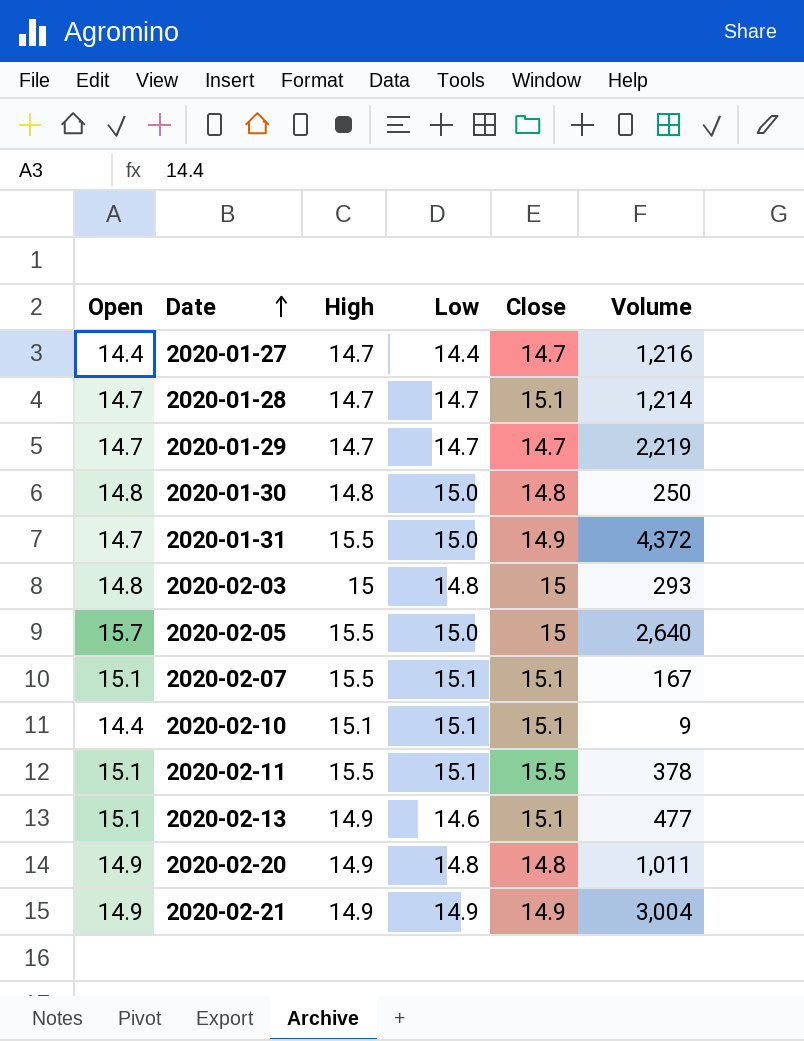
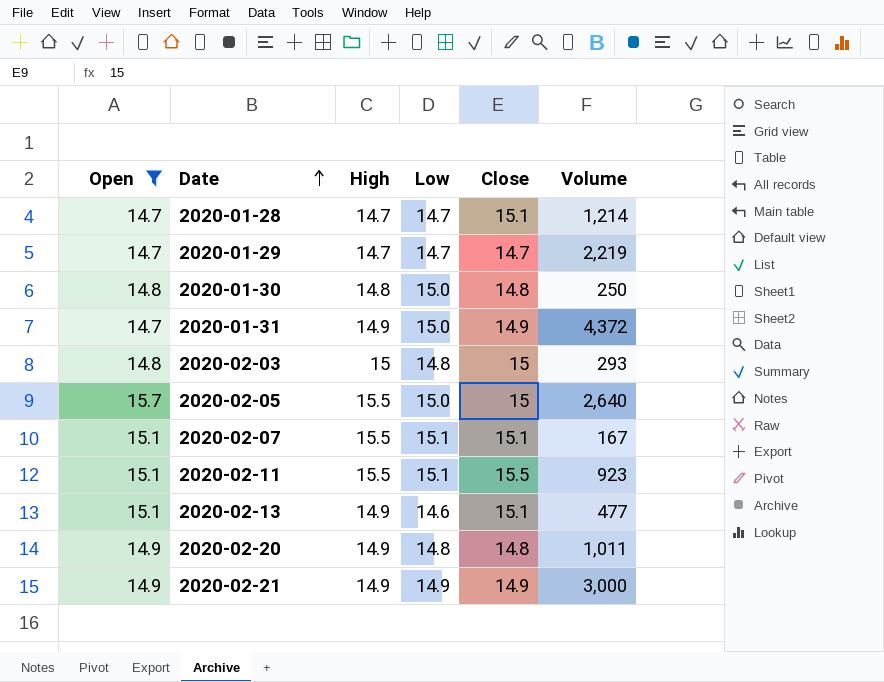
filter: none -> Open != 14.4
2020-01-31 | High: 15.5 -> 14.9
2020-02-11 | Volume: 378 -> 923
2020-02-21 | Volume: 3,004 -> 3,000

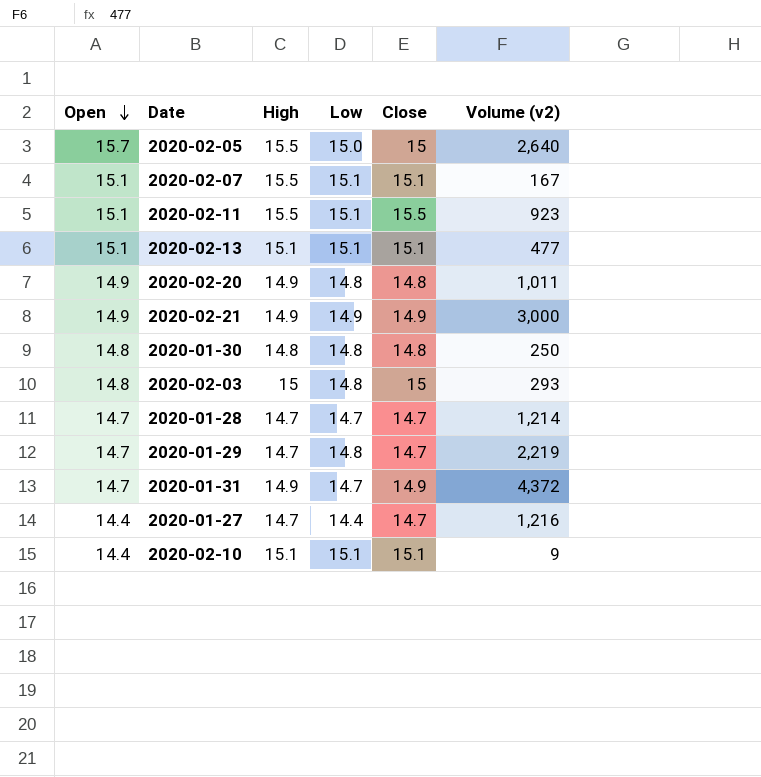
filter: Open != 14.4 -> none
row order: Date ascending -> Open descending
column name: Volume -> Volume (v2)
2020-02-13 | High: 14.9 -> 15.1
2020-02-13 | Low: 14.6 -> 15.1
2020-01-30 | Low: 15.0 -> 14.8
2020-01-28 | Close: 15.1 -> 14.7
2020-01-29 | Low: 14.7 -> 14.8
2020-01-31 | Low: 15.0 -> 14.7

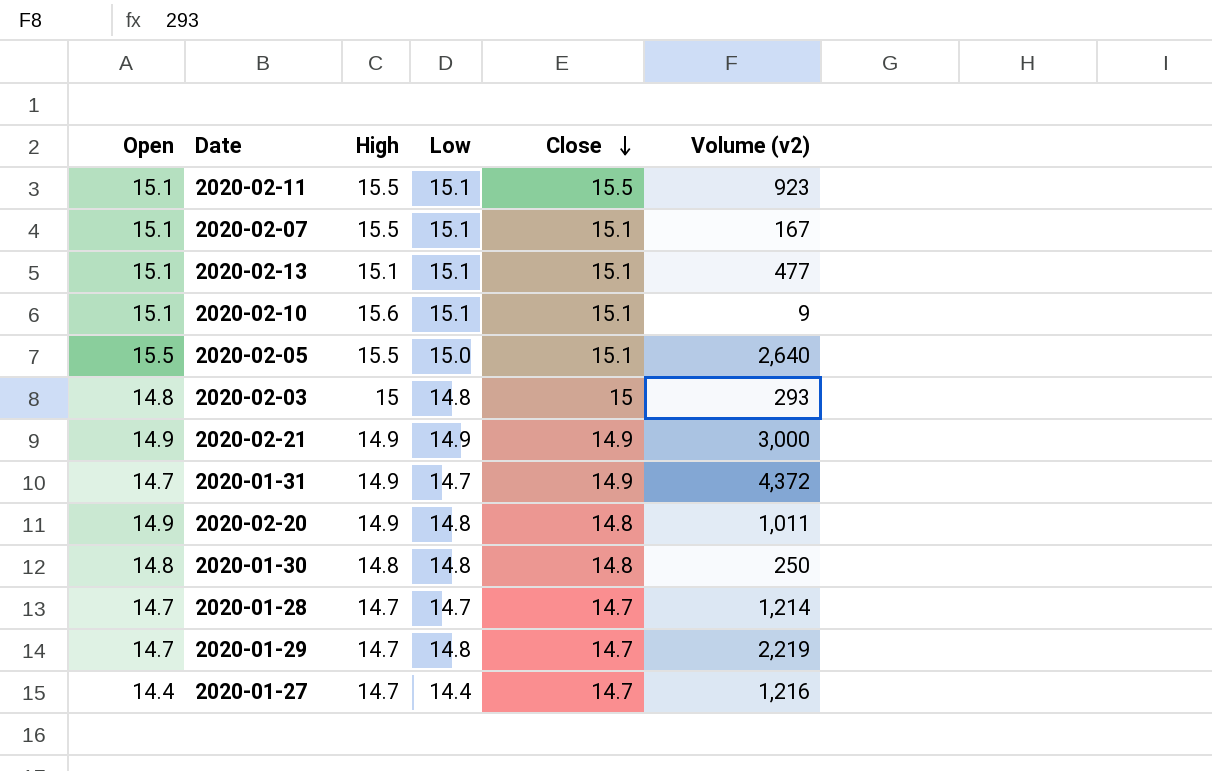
row order: Open descending -> Close descending
2020-02-10 | Open: 14.4 -> 15.1
2020-02-10 | High: 15.1 -> 15.6
2020-02-05 | Open: 15.7 -> 15.5
2020-02-05 | Close: 15 -> 15.1

